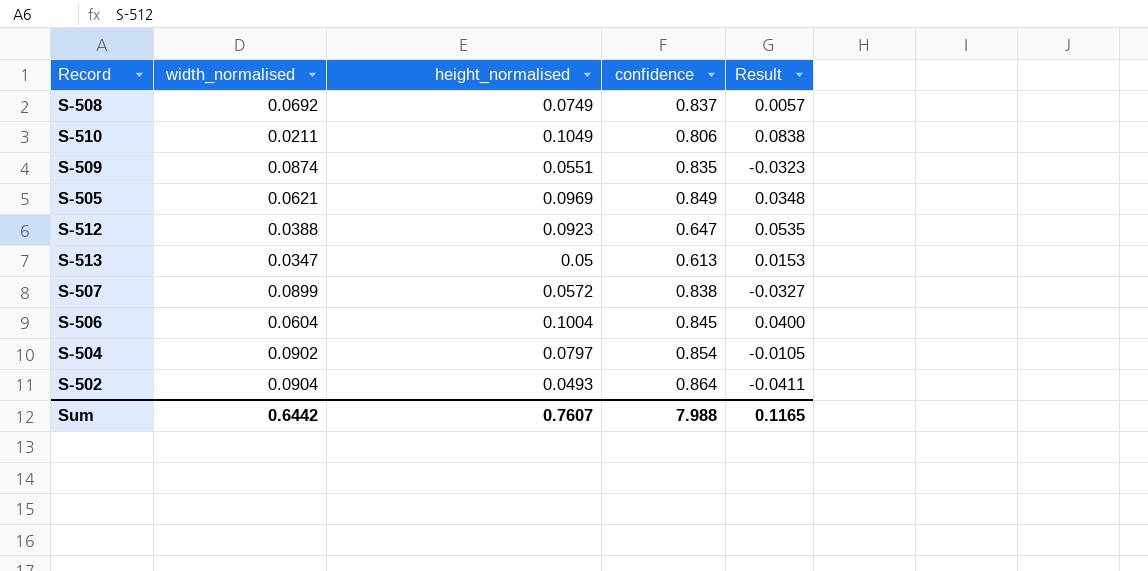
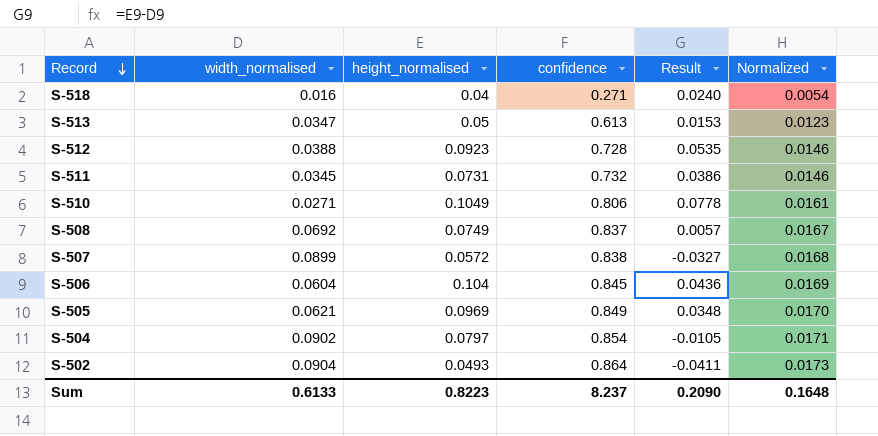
row order: none -> Record descending
column Normalized | formula: none -> [confidence] * 0.02
row S-509: 0.0874 | 0.0551 | 0.835 | -0.0323 -> none
row S-518: none -> 0.016 | 0.04 | 0.271 | 0.0240 | 0.0054
S-512 | confidence: 0.647 -> 0.728
row S-511: none -> 0.0345 | 0.0731 | 0.732 | 0.0386 | 0.0146
S-510 | width_normalised: 0.0211 -> 0.0271
S-510 | Result: 0.0838 -> 0.0778
S-506 | height_normalised: 0.1004 -> 0.104
S-506 | Result: 0.0400 -> 0.0436
Sum | width_normalised: 0.6442 -> 0.6133
Sum | height_normalised: 0.7607 -> 0.8223
Sum | confidence: 7.988 -> 8.237
Sum | Result: 0.1165 -> 0.2090

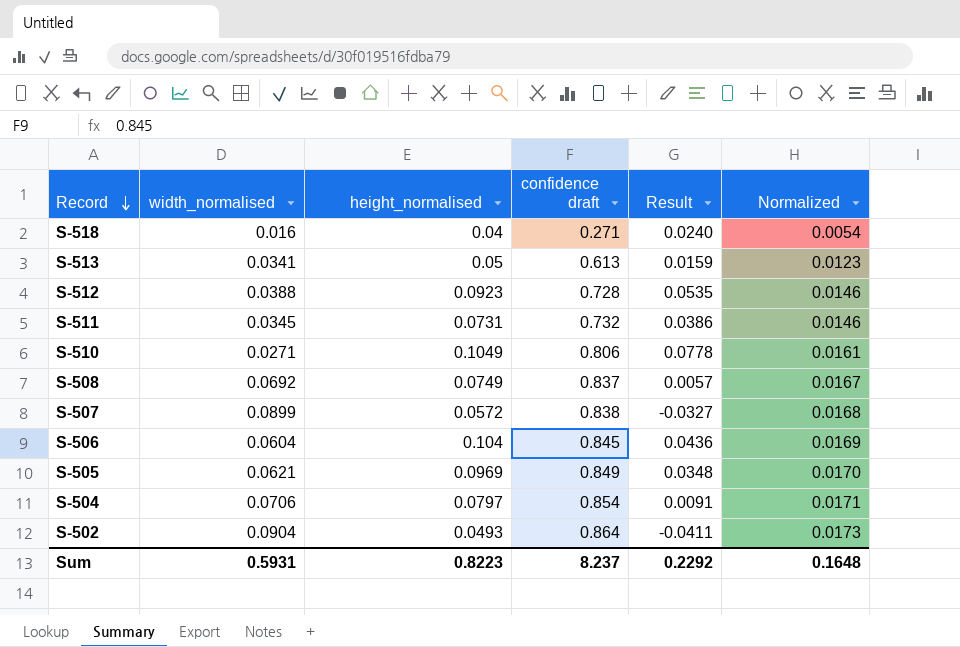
column name: confidence -> confidence draft
S-513 | width_normalised: 0.0347 -> 0.0341
S-513 | Result: 0.0153 -> 0.0159
S-504 | width_normalised: 0.0902 -> 0.0706
S-504 | Result: -0.0105 -> 0.0091
Sum | width_normalised: 0.6133 -> 0.5931
Sum | Result: 0.2090 -> 0.2292

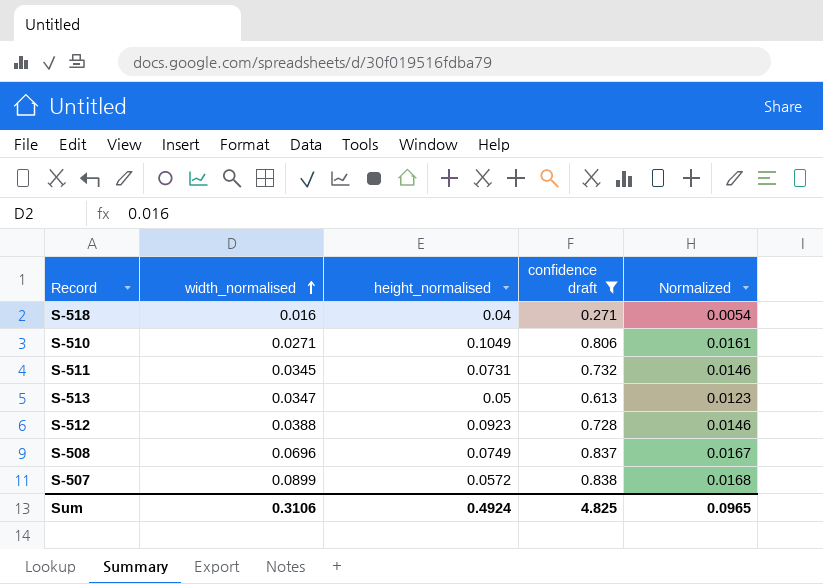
filter: none -> confidence draft <= 0.838
row order: Record descending -> width_normalised ascending
column Result | formula: [height_normalised] - [width_normalised] -> none
S-513 | width_normalised: 0.0341 -> 0.0347
S-508 | width_normalised: 0.0692 -> 0.0696
Sum | width_normalised: 0.5931 -> 0.3106
Sum | height_normalised: 0.8223 -> 0.4924
Sum | confidence draft: 8.237 -> 4.825
Sum | Normalized: 0.1648 -> 0.0965

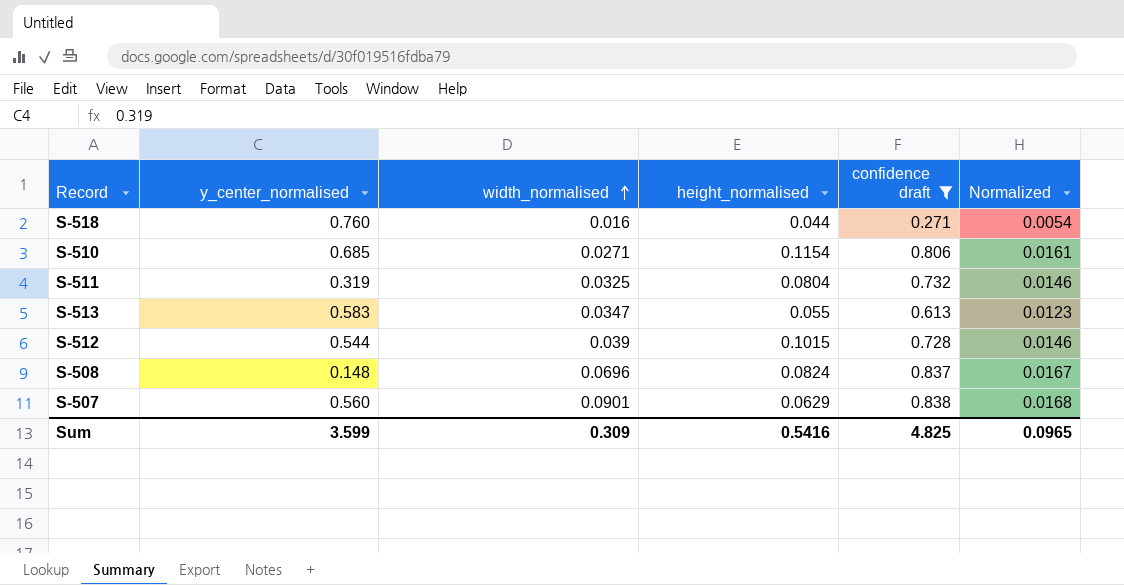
column y_center_normalised | position: none -> 2
S-518 | height_normalised: 0.04 -> 0.044
S-510 | height_normalised: 0.1049 -> 0.1154
S-511 | width_normalised: 0.0345 -> 0.0325
S-511 | height_normalised: 0.0731 -> 0.0804
S-513 | height_normalised: 0.05 -> 0.055
S-512 | width_normalised: 0.0388 -> 0.039
S-512 | height_normalised: 0.0923 -> 0.1015
S-508 | height_normalised: 0.0749 -> 0.0824
S-507 | width_normalised: 0.0899 -> 0.0901
S-507 | height_normalised: 0.0572 -> 0.0629
Sum | width_normalised: 0.3106 -> 0.309
Sum | height_normalised: 0.4924 -> 0.5416

